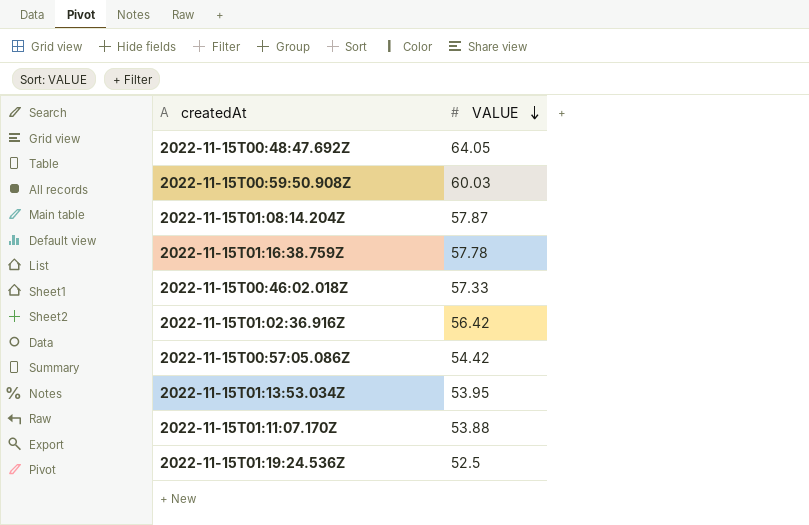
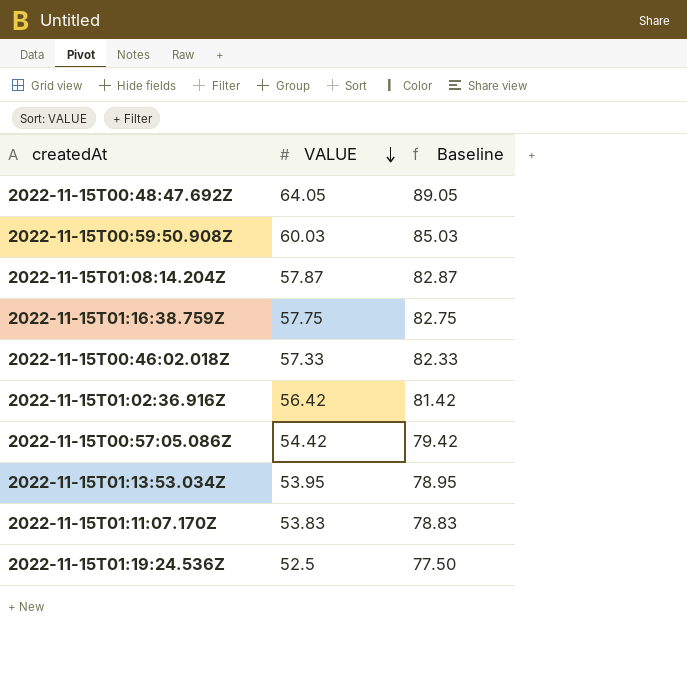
column Baseline | formula: none -> [VALUE] + 25
2022-11-15T01:16:38.759Z | VALUE: 57.78 -> 57.75
2022-11-15T01:11:07.170Z | VALUE: 53.88 -> 53.83

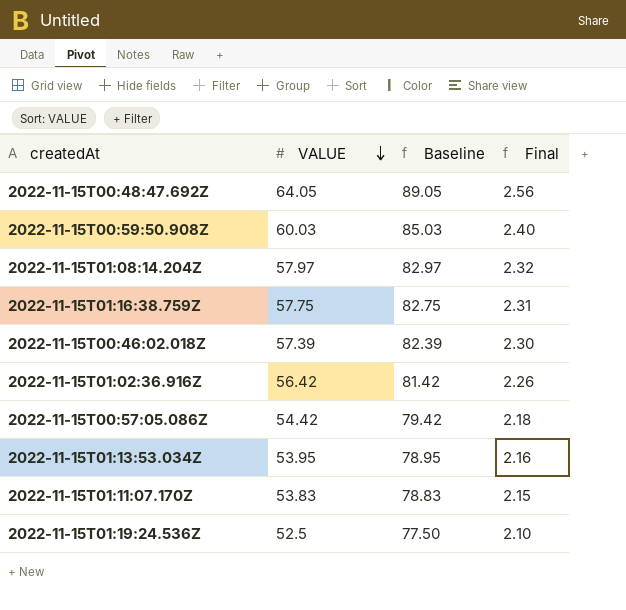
column Final | formula: none -> [VALUE] * 0.04
2022-11-15T01:08:14.204Z | VALUE: 57.87 -> 57.97
2022-11-15T01:08:14.204Z | Baseline: 82.87 -> 82.97
2022-11-15T00:46:02.018Z | VALUE: 57.33 -> 57.39
2022-11-15T00:46:02.018Z | Baseline: 82.33 -> 82.39

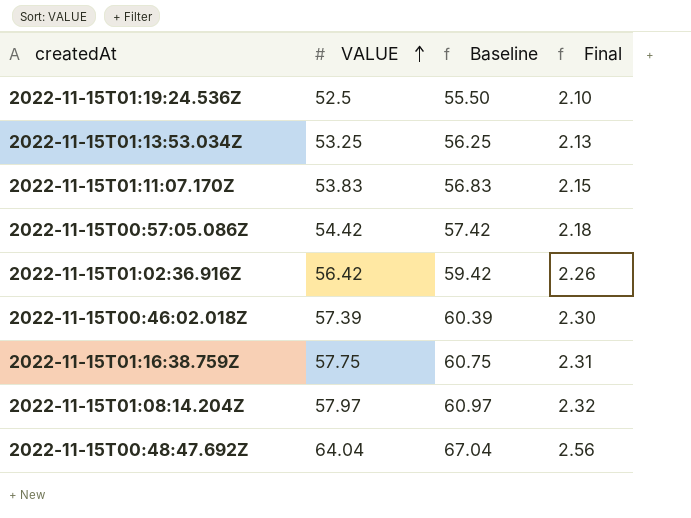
row order: VALUE descending -> VALUE ascending
column Baseline | formula: [VALUE] + 25 -> [VALUE] + 3
row 2022-11-15T00:59:50.908Z: 60.03 | 85.03 | 2.40 -> none
2022-11-15T01:13:53.034Z | VALUE: 53.95 -> 53.25
2022-11-15T01:13:53.034Z | Final: 2.16 -> 2.13
2022-11-15T00:48:47.692Z | VALUE: 64.05 -> 64.04

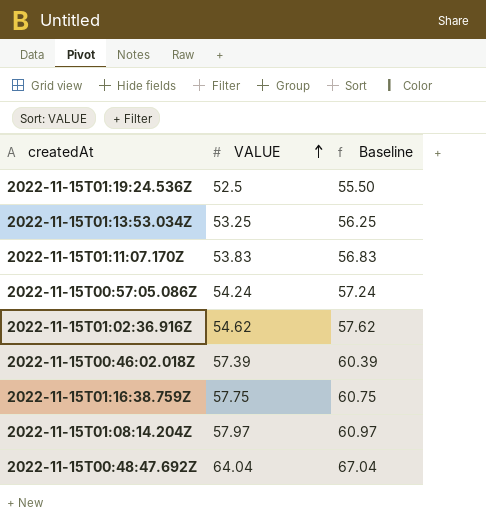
column Final | formula: [VALUE] * 0.04 -> none
2022-11-15T00:57:05.086Z | VALUE: 54.42 -> 54.24
2022-11-15T00:57:05.086Z | Baseline: 57.42 -> 57.24
2022-11-15T01:02:36.916Z | VALUE: 56.42 -> 54.62
2022-11-15T01:02:36.916Z | Baseline: 59.42 -> 57.62

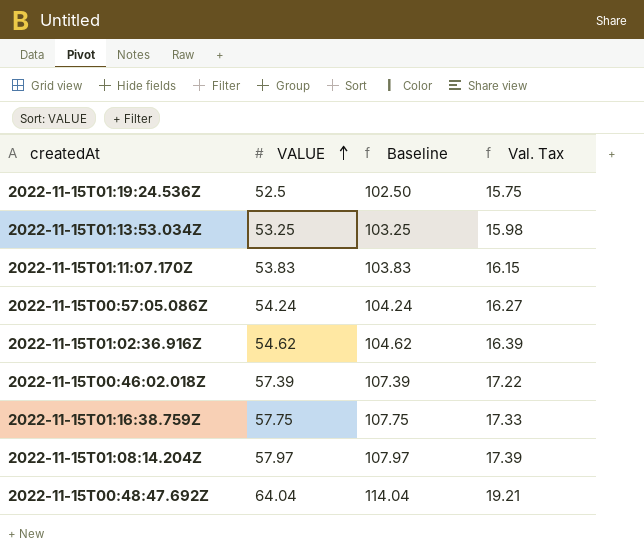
column Baseline | formula: [VALUE] + 3 -> [VALUE] + 50
column Val. Tax | formula: none -> [VALUE] * 0.3

